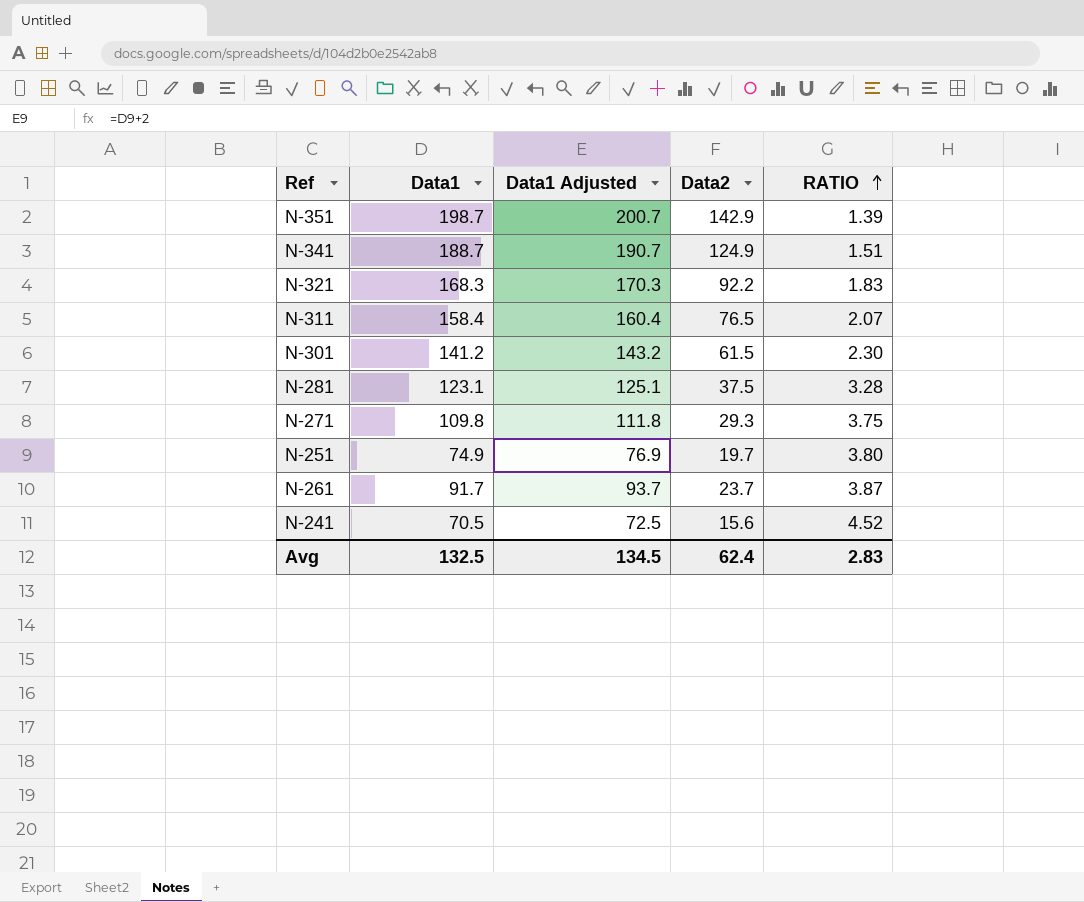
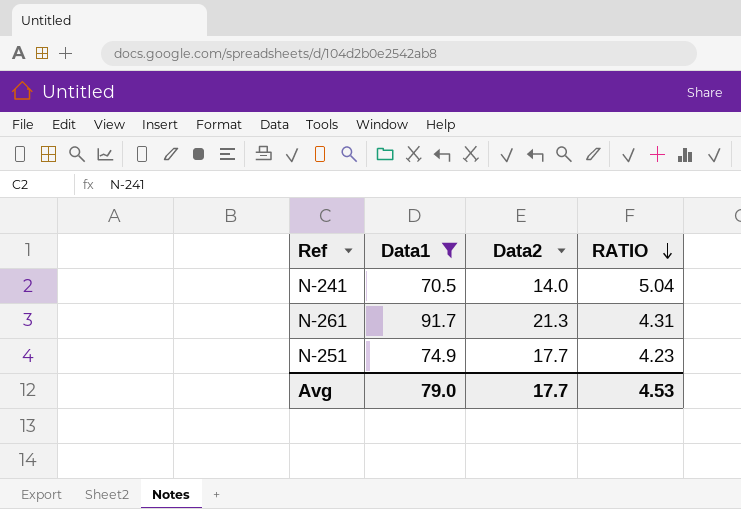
filter: none -> Data1 <= 91.7
row order: RATIO ascending -> RATIO descending
column Data1 Adjusted | formula: [Data1] + 2 -> none
N-241 | Data2: 15.6 -> 14.0
N-241 | RATIO: 4.52 -> 5.04
N-261 | Data2: 23.7 -> 21.3
N-261 | RATIO: 3.87 -> 4.31
N-251 | Data2: 19.7 -> 17.7
N-251 | RATIO: 3.80 -> 4.23
Avg | Data1: 132.5 -> 79.0
Avg | Data2: 62.4 -> 17.7
Avg | RATIO: 2.83 -> 4.53

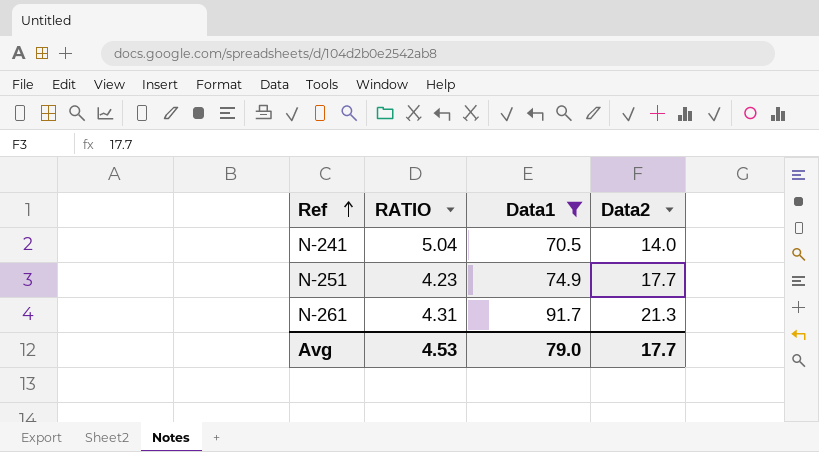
row order: RATIO descending -> Ref ascending
column RATIO | position: 4 -> 2

